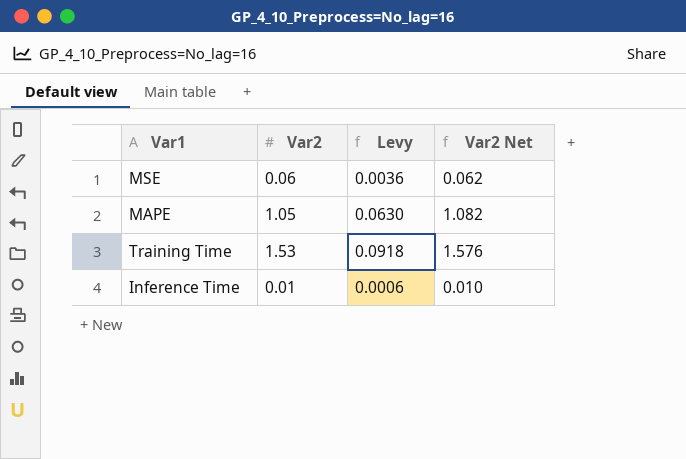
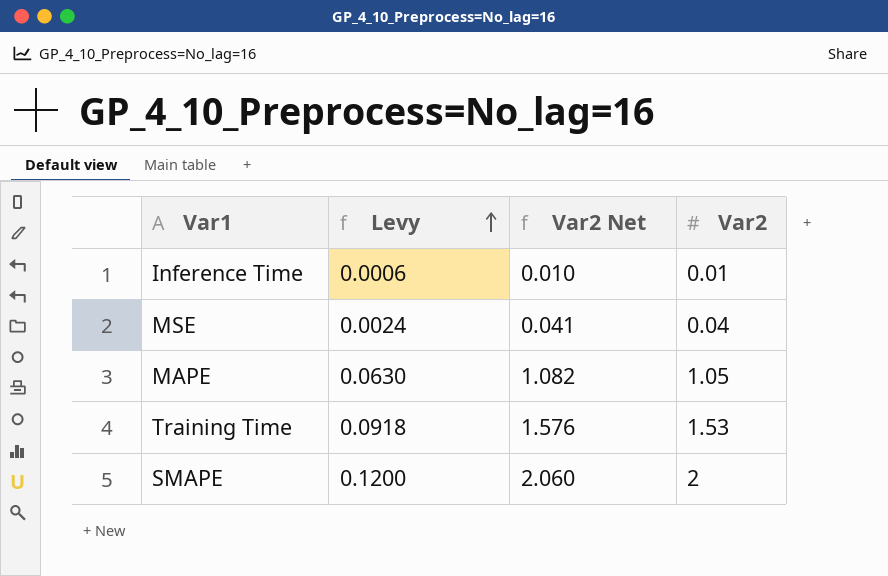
row order: none -> Levy ascending
column Var2 | position: 2 -> 4
MSE | Levy: 0.0036 -> 0.0024
MSE | Var2 Net: 0.062 -> 0.041
MSE | Var2: 0.06 -> 0.04
row SMAPE: none -> 0.1200 | 2.060 | 2

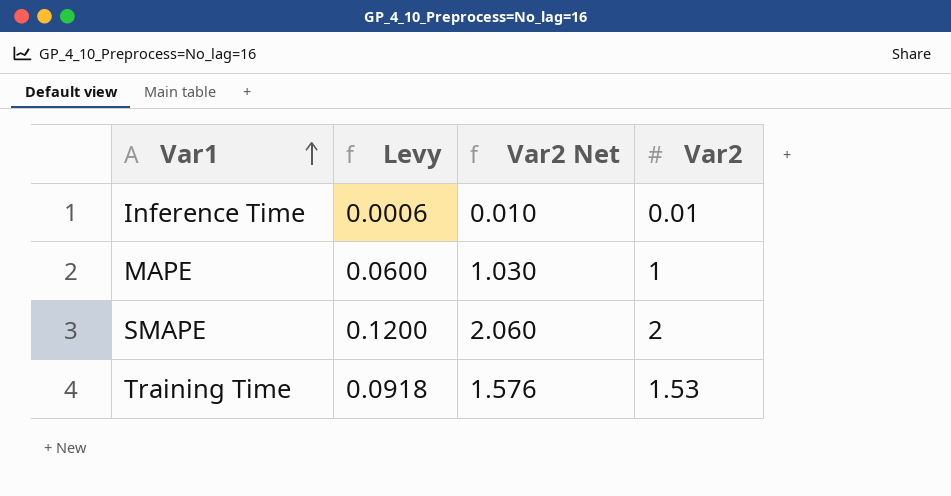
row order: Levy ascending -> Var1 ascending
row MSE: 0.0024 | 0.041 | 0.04 -> none
MAPE | Levy: 0.0630 -> 0.0600
MAPE | Var2 Net: 1.082 -> 1.030
MAPE | Var2: 1.05 -> 1

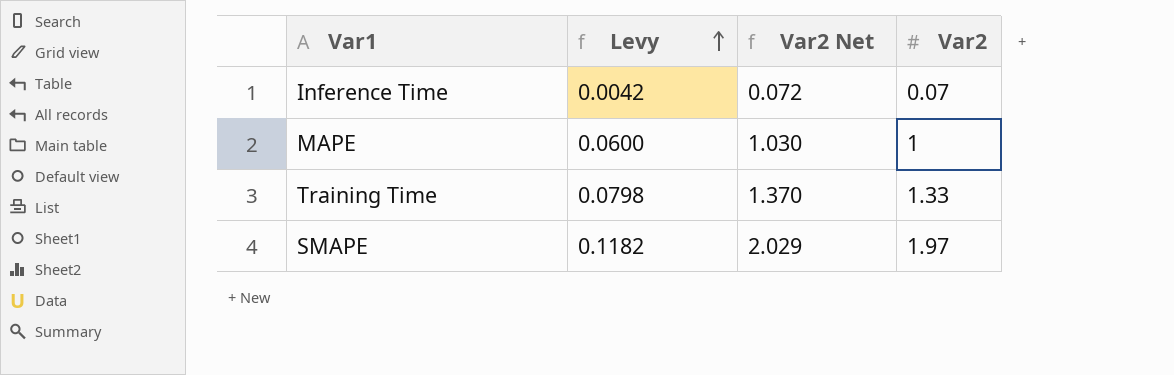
row order: Var1 ascending -> Levy ascending
Inference Time | Levy: 0.0006 -> 0.0042
Inference Time | Var2 Net: 0.010 -> 0.072
Inference Time | Var2: 0.01 -> 0.07
Training Time | Levy: 0.0918 -> 0.0798
Training Time | Var2 Net: 1.576 -> 1.370
Training Time | Var2: 1.53 -> 1.33
SMAPE | Levy: 0.1200 -> 0.1182
SMAPE | Var2 Net: 2.060 -> 2.029
SMAPE | Var2: 2 -> 1.97

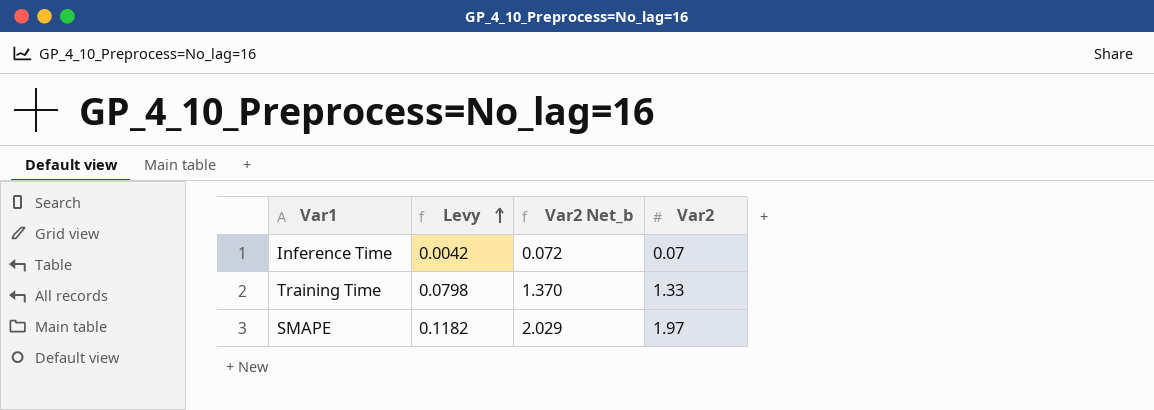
column name: Var2 Net -> Var2 Net_b
row MAPE: 0.0600 | 1.030 | 1 -> none

